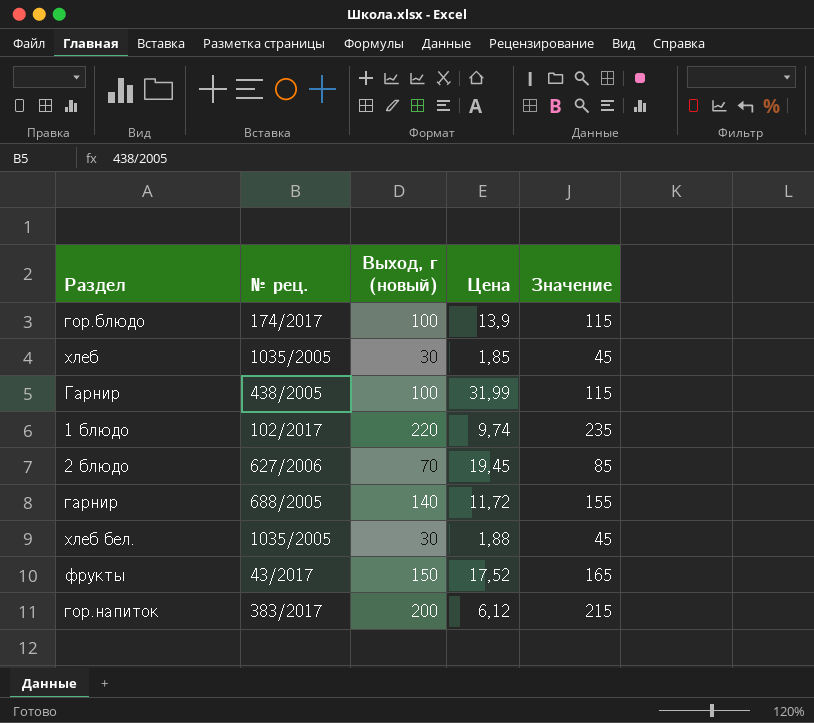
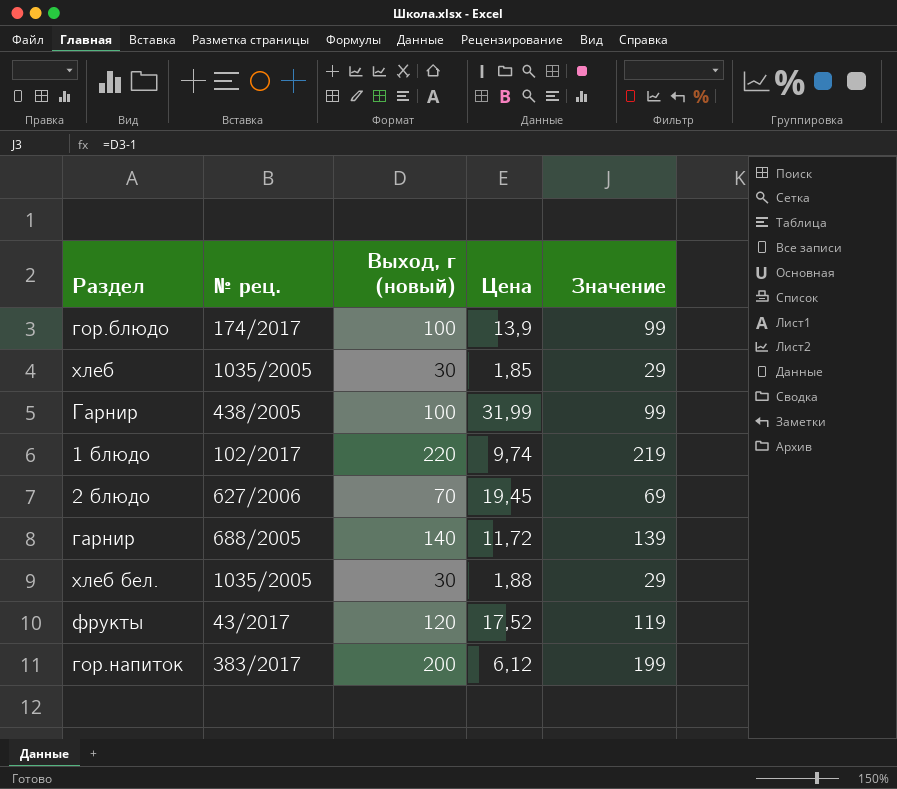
column Значение | formula: [Выход, г (новый)] + 15 -> [Выход, г (новый)] - 1
фрукты | Выход, г (новый): 150 -> 120

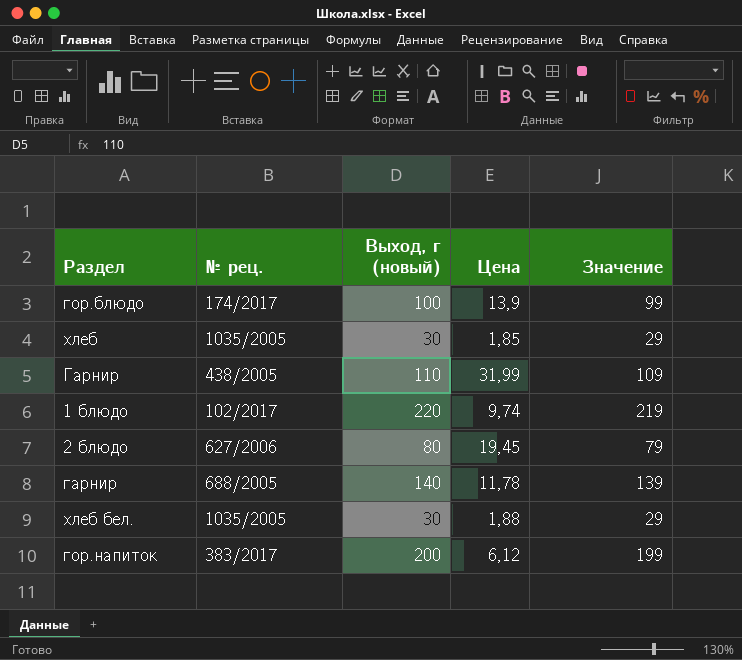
row фрукты: 43/2017 | 120 | 17,52 | 119 -> none
Гарнир | Выход, г (новый): 100 -> 110
Гарнир | Значение: 99 -> 109
2 блюдо | Выход, г (новый): 70 -> 80
2 блюдо | Значение: 69 -> 79
гарнир | Цена: 11,72 -> 11,78

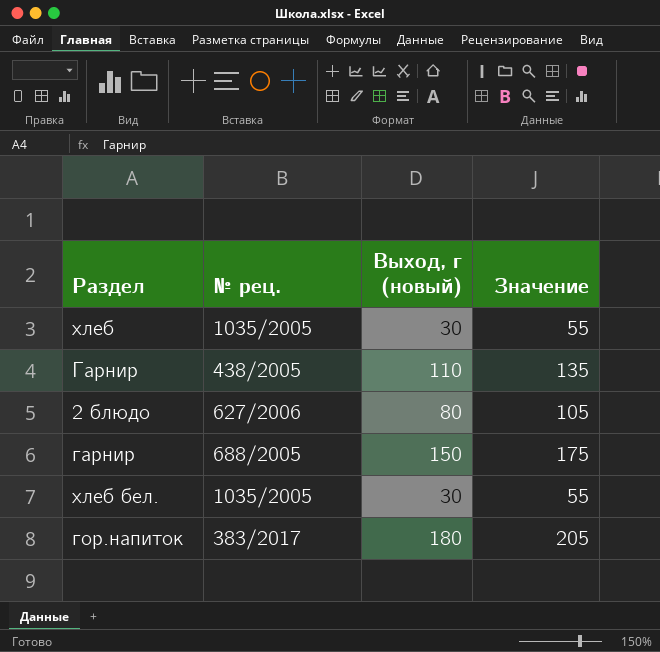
column Цена | position: 4 -> none
column Значение | formula: [Выход, г (новый)] - 1 -> [Выход, г (новый)] + 25
row гор.блюдо: 174/2017 | 100 | 13,9 | 99 -> none
row 1 блюдо: 102/2017 | 220 | 9,74 | 219 -> none
гарнир | Выход, г (новый): 140 -> 150
гор.напиток | Выход, г (новый): 200 -> 180

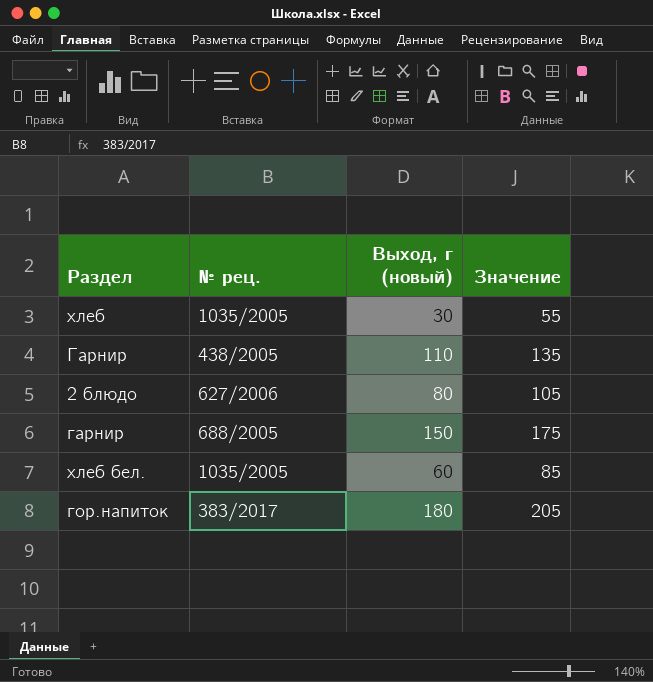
хлеб бел. | Выход, г (новый): 30 -> 60
хлеб бел. | Значение: 55 -> 85

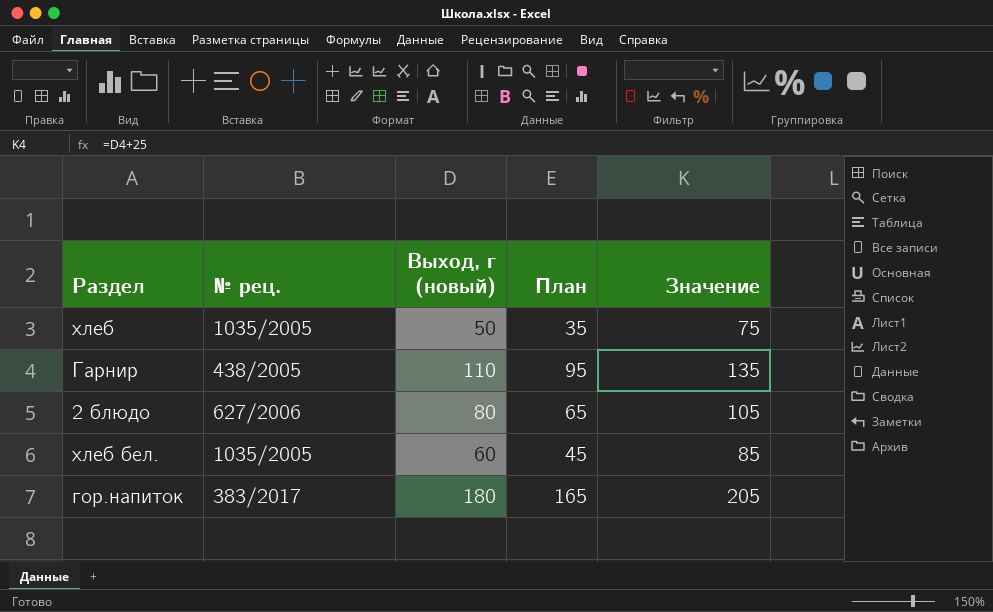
column План | formula: none -> [Выход, г (новый)] - 15
row гарнир: 688/2005 | 150 | 175 -> none
хлеб | Выход, г (новый): 30 -> 50
хлеб | Значение: 55 -> 75

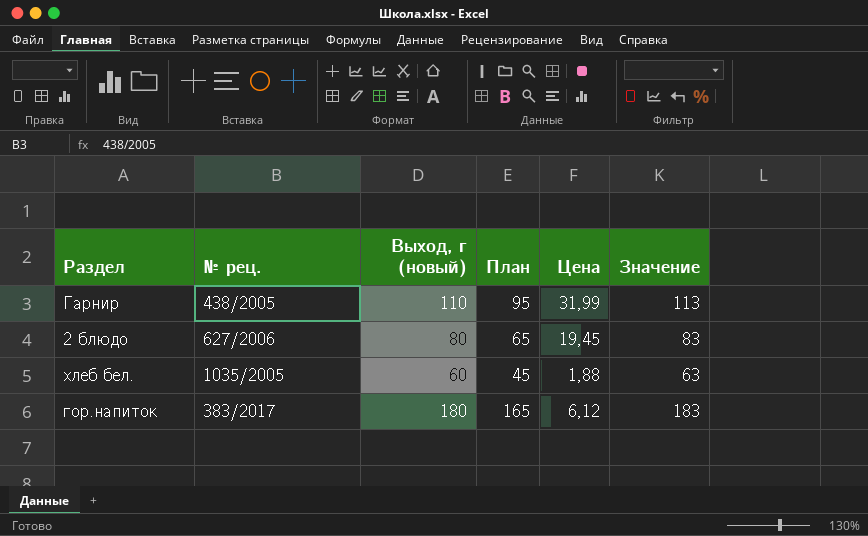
column Цена | position: none -> 5
column Значение | formula: [Выход, г (новый)] + 25 -> [Выход, г (новый)] + 3
row хлеб: 1035/2005 | 50 | 35 | 75 -> none

